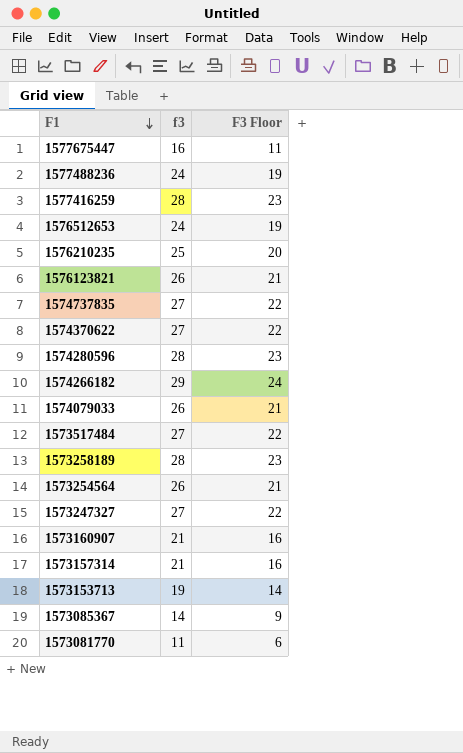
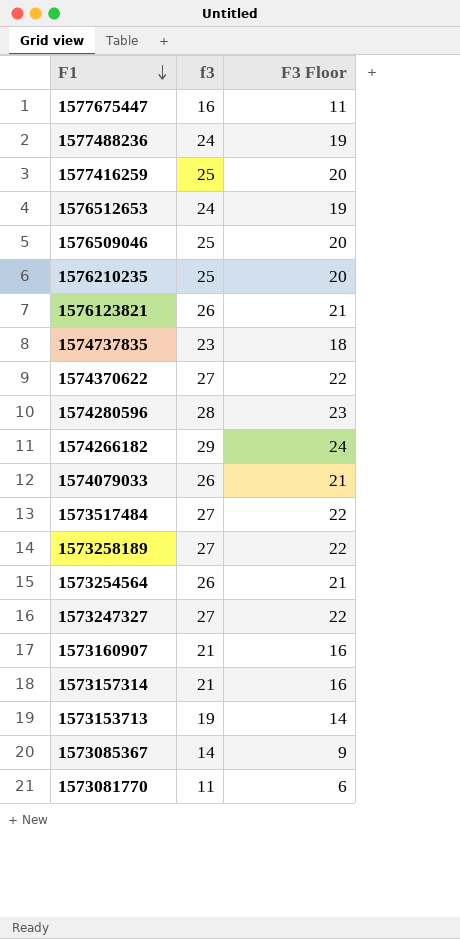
1577416259 | f3: 28 -> 25
1577416259 | F3 Floor: 23 -> 20
row 1576509046: none -> 25 | 20
1574737835 | f3: 27 -> 23
1574737835 | F3 Floor: 22 -> 18
1573258189 | f3: 28 -> 27
1573258189 | F3 Floor: 23 -> 22

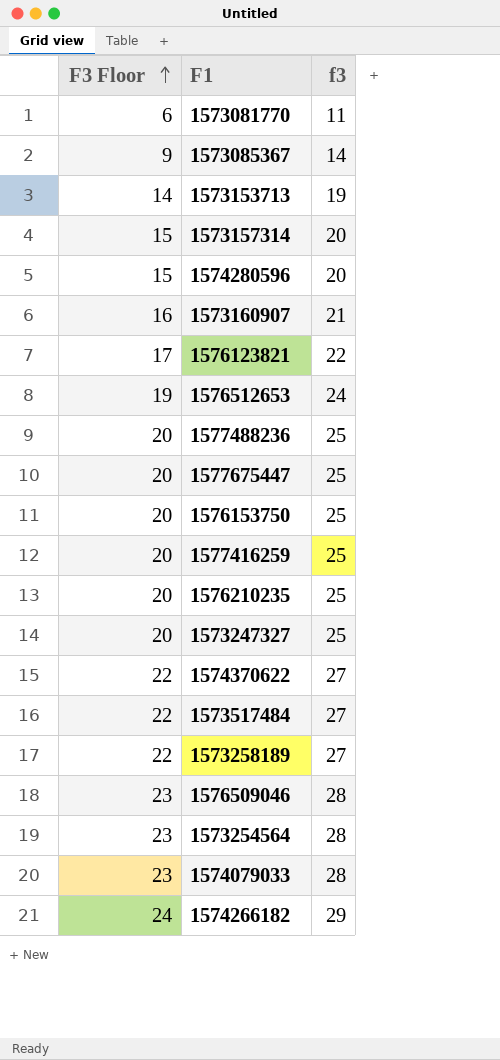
row order: F1 descending -> F3 Floor ascending
column F3 Floor | position: 3 -> 1
row 1574737835: 23 | 18 -> none
1573157314 | F3 Floor: 16 -> 15
1573157314 | f3: 21 -> 20
1574280596 | F3 Floor: 23 -> 15
1574280596 | f3: 28 -> 20
1576123821 | F3 Floor: 21 -> 17
1576123821 | f3: 26 -> 22
1577488236 | F3 Floor: 19 -> 20
1577488236 | f3: 24 -> 25
1577675447 | F3 Floor: 11 -> 20
1577675447 | f3: 16 -> 25
row 1576153750: none -> 20 | 25
1573247327 | F3 Floor: 22 -> 20
1573247327 | f3: 27 -> 25
1576509046 | F3 Floor: 20 -> 23
1576509046 | f3: 25 -> 28
1573254564 | F3 Floor: 21 -> 23
1573254564 | f3: 26 -> 28
1574079033 | F3 Floor: 21 -> 23
1574079033 | f3: 26 -> 28

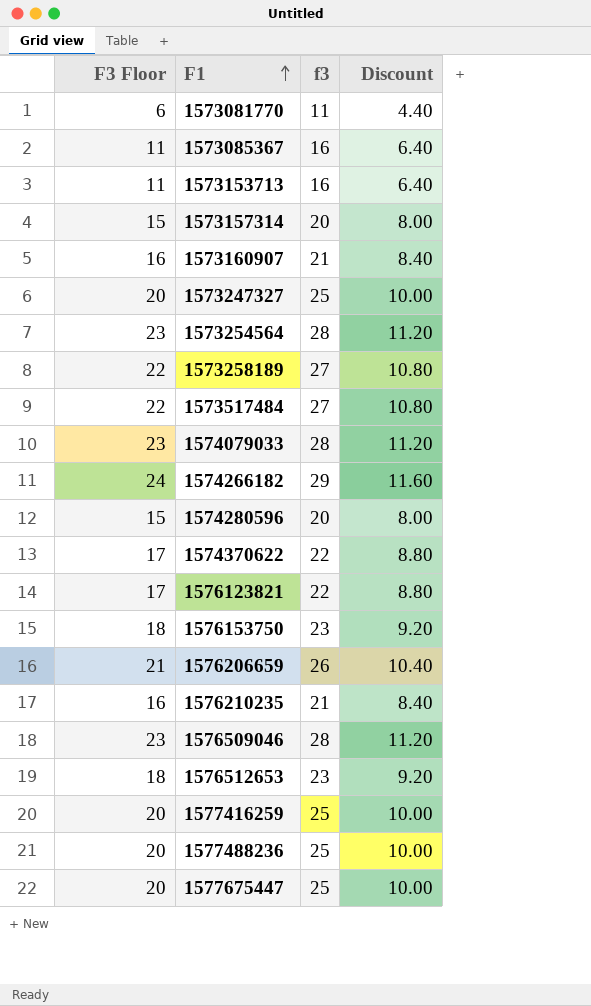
row order: F3 Floor ascending -> F1 ascending
column Discount | formula: none -> [f3] * 0.4
1573085367 | F3 Floor: 9 -> 11
1573085367 | f3: 14 -> 16
1573153713 | F3 Floor: 14 -> 11
1573153713 | f3: 19 -> 16
1574370622 | F3 Floor: 22 -> 17
1574370622 | f3: 27 -> 22
1576153750 | F3 Floor: 20 -> 18
1576153750 | f3: 25 -> 23
row 1576206659: none -> 21 | 26 | 10.40
1576210235 | F3 Floor: 20 -> 16
1576210235 | f3: 25 -> 21
1576512653 | F3 Floor: 19 -> 18
1576512653 | f3: 24 -> 23

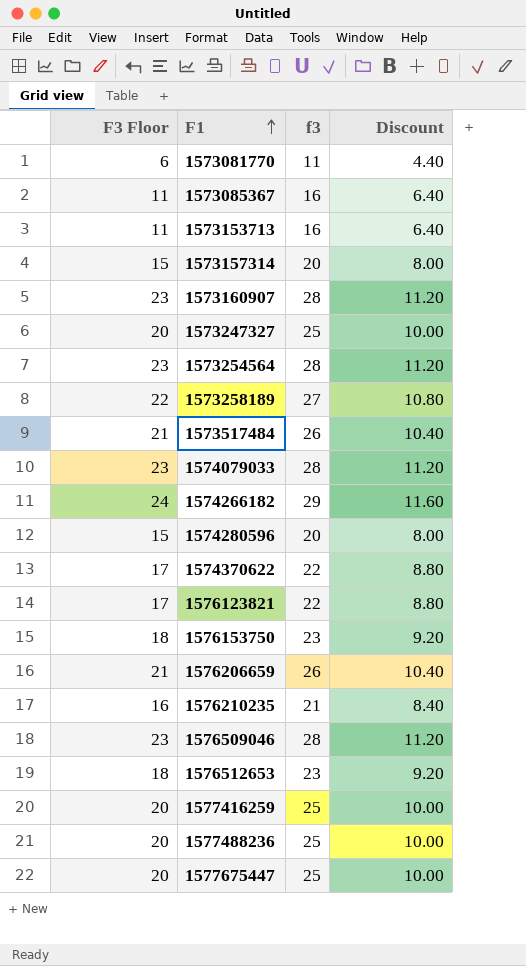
1573160907 | F3 Floor: 16 -> 23
1573160907 | f3: 21 -> 28
1573160907 | Discount: 8.40 -> 11.20
1573517484 | F3 Floor: 22 -> 21
1573517484 | f3: 27 -> 26
1573517484 | Discount: 10.80 -> 10.40

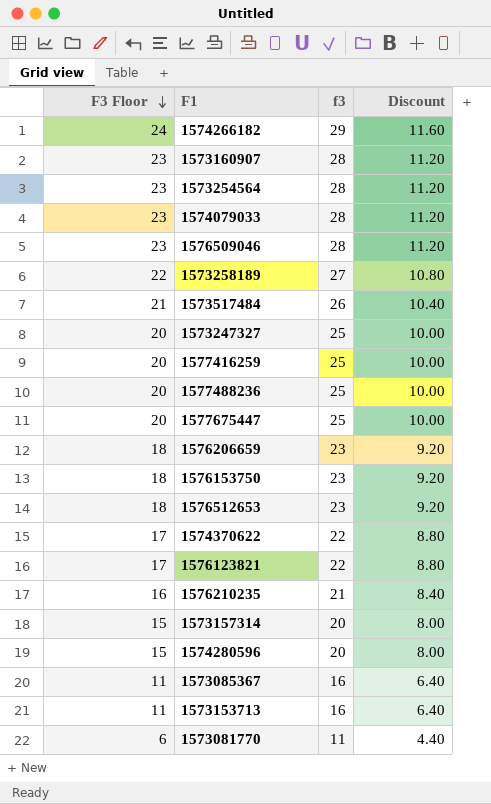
row order: F1 ascending -> F3 Floor descending
1576206659 | F3 Floor: 21 -> 18
1576206659 | f3: 26 -> 23
1576206659 | Discount: 10.40 -> 9.20

